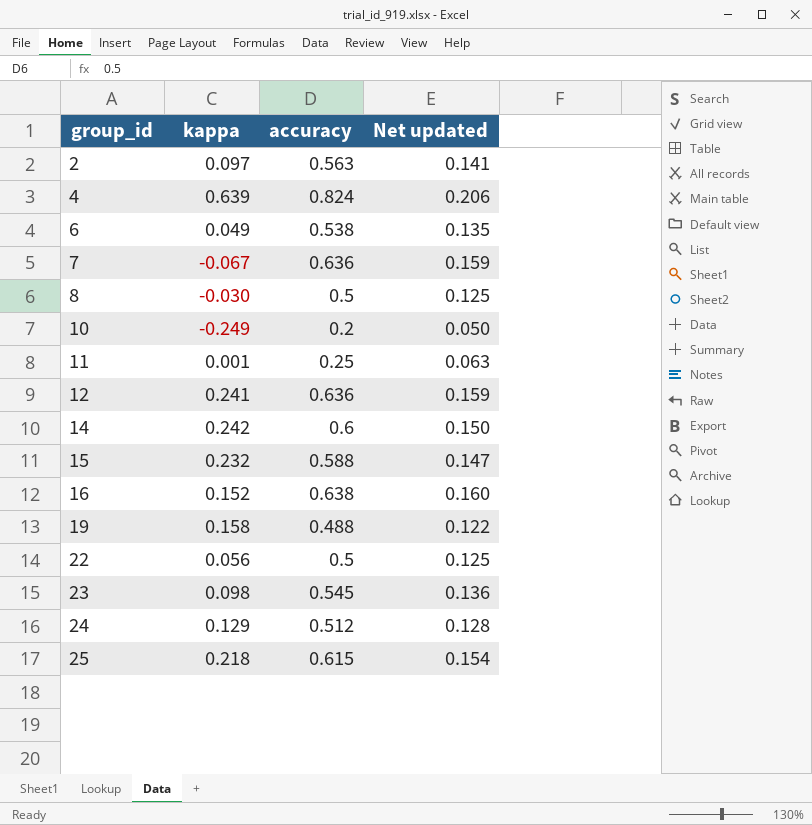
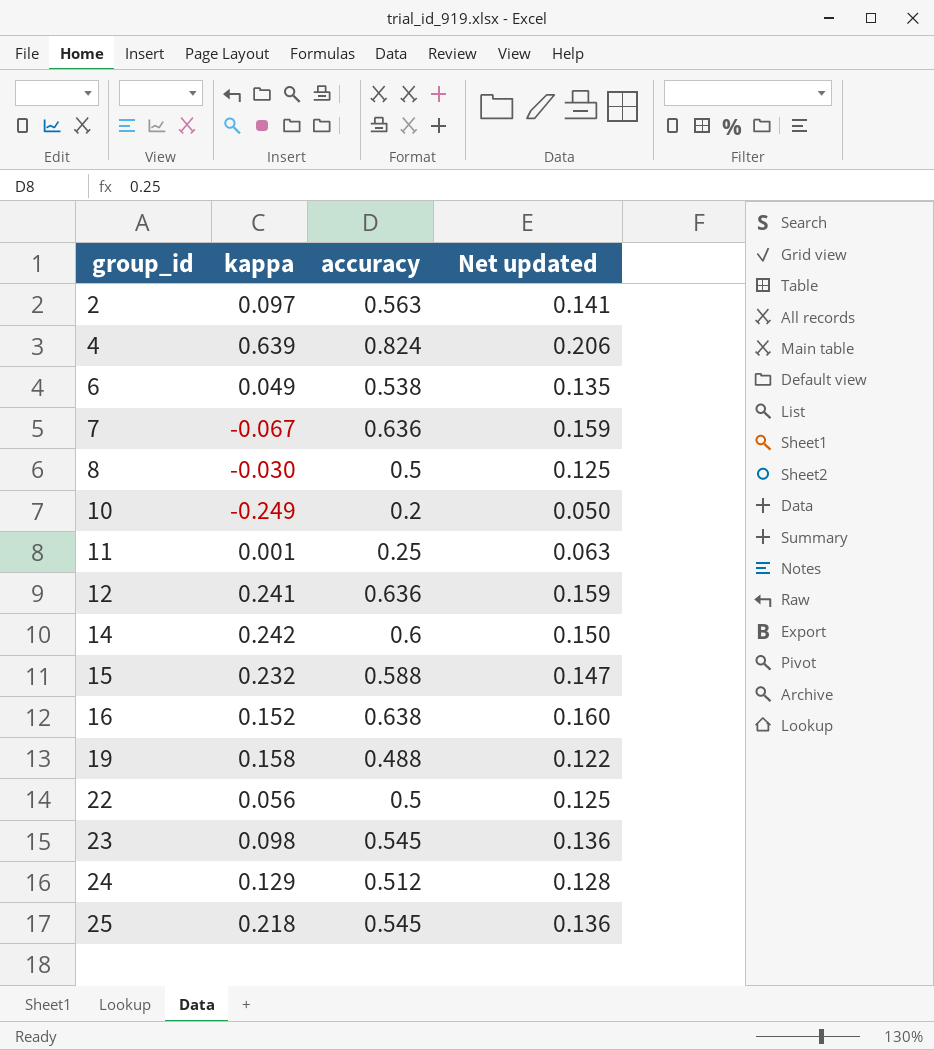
25 | accuracy: 0.615 -> 0.545
25 | Net updated: 0.154 -> 0.136

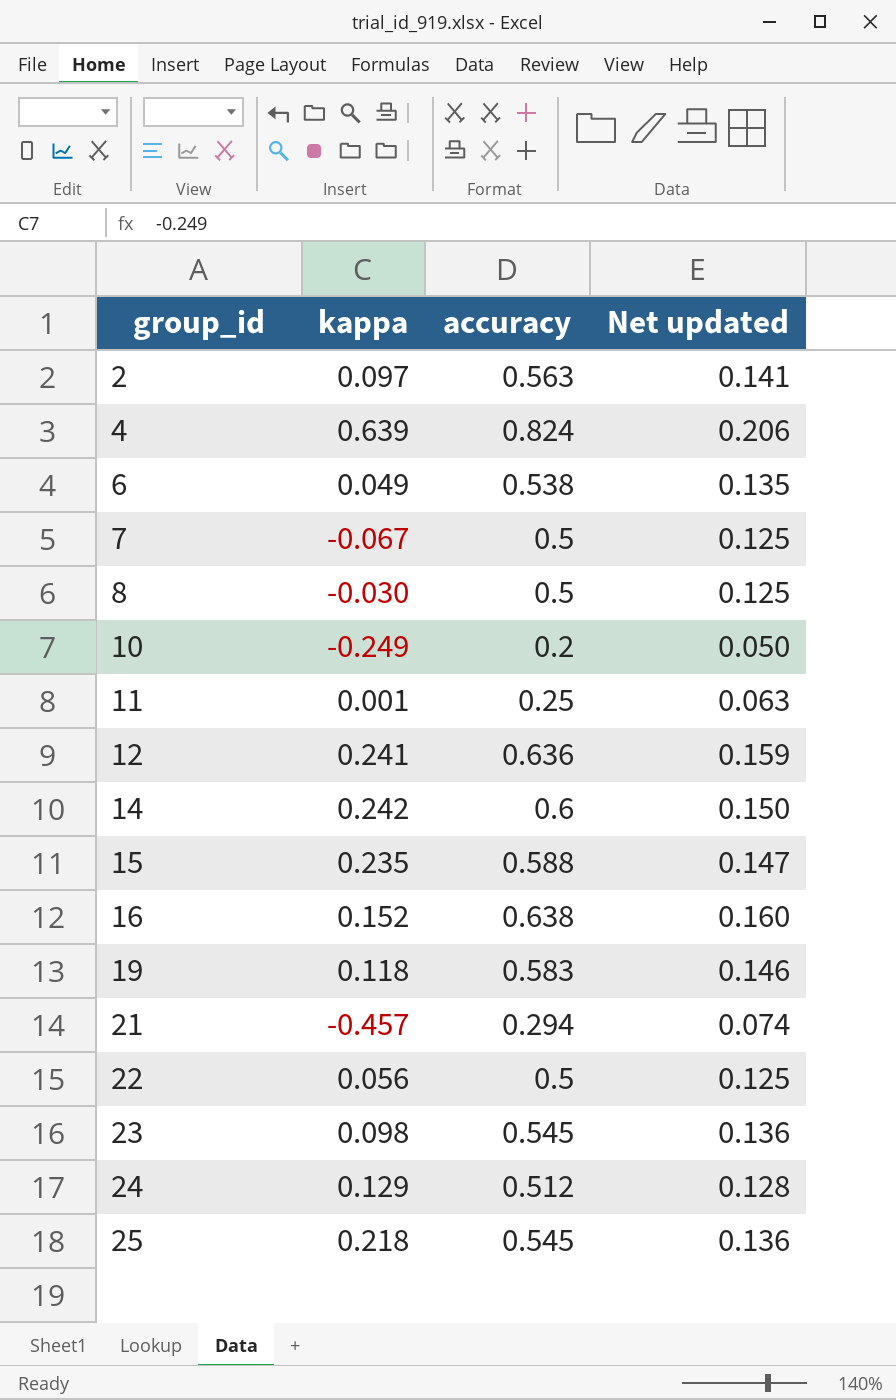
7 | accuracy: 0.636 -> 0.5
7 | Net updated: 0.159 -> 0.125
15 | kappa: 0.232 -> 0.235
19 | kappa: 0.158 -> 0.118
19 | accuracy: 0.488 -> 0.583
19 | Net updated: 0.122 -> 0.146
row 21: none -> -0.457 | 0.294 | 0.074

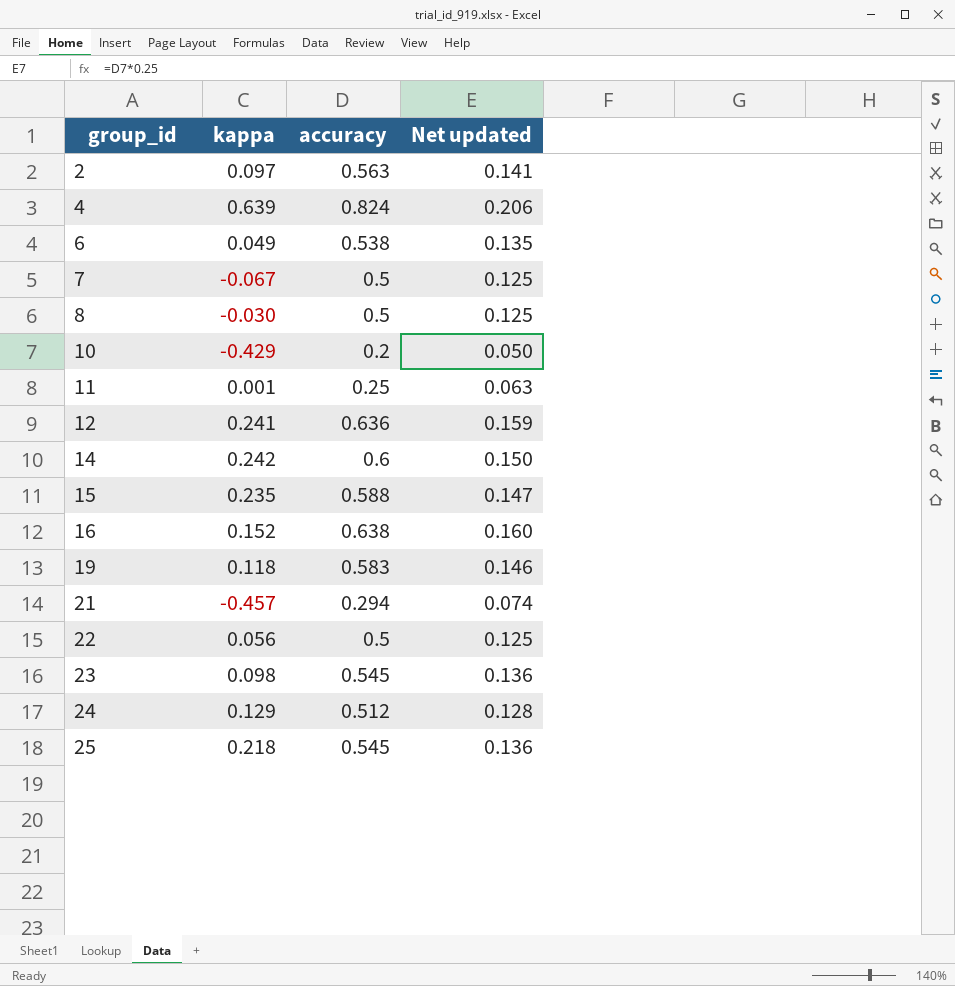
10 | kappa: -0.249 -> -0.429

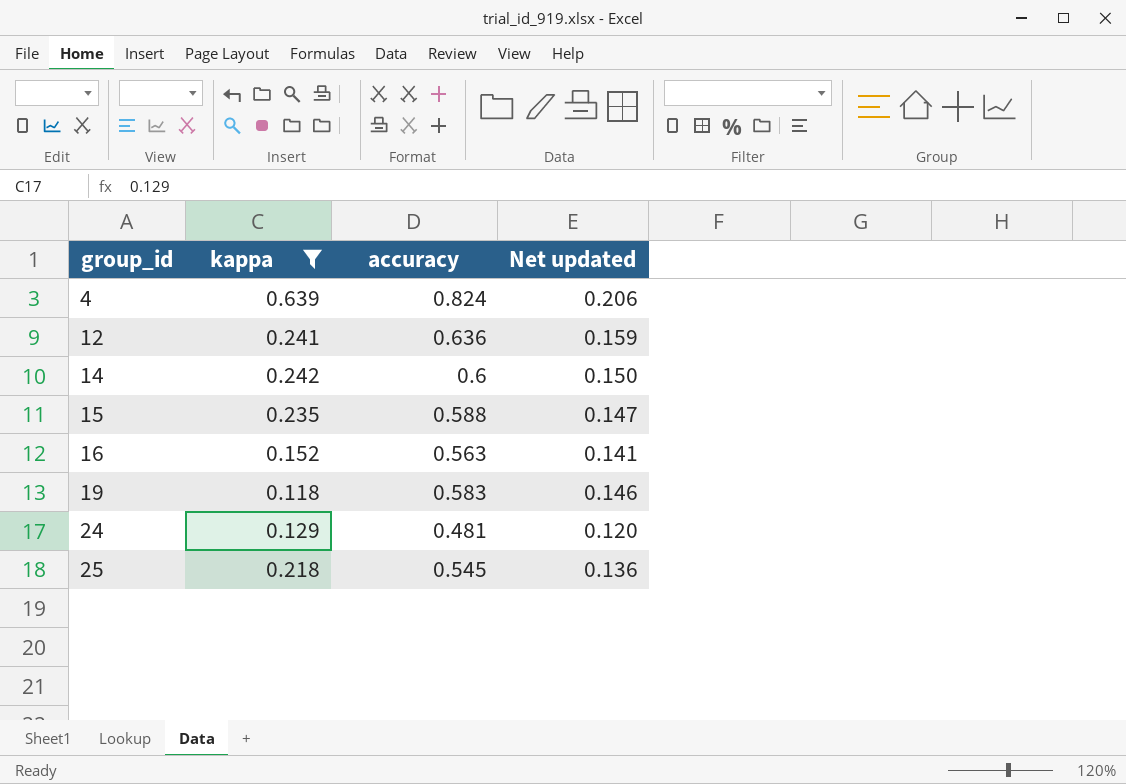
filter: none -> kappa >= 0.118
16 | accuracy: 0.638 -> 0.563
16 | Net updated: 0.160 -> 0.141
24 | accuracy: 0.512 -> 0.481
24 | Net updated: 0.128 -> 0.120

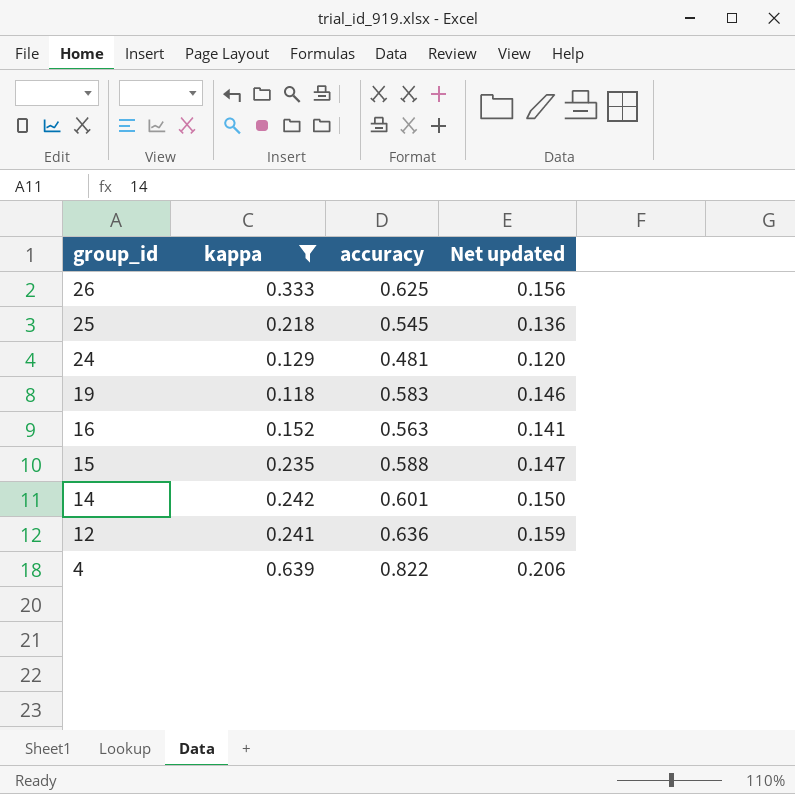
row order: group_id ascending -> group_id descending
row 26: none -> 0.333 | 0.625 | 0.156
14 | accuracy: 0.6 -> 0.601
4 | accuracy: 0.824 -> 0.822

